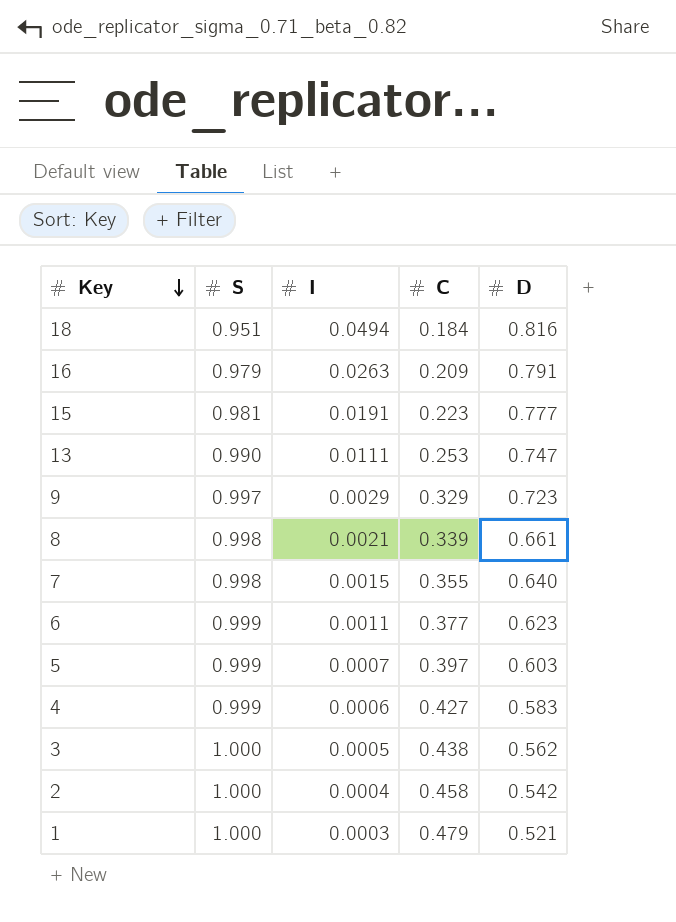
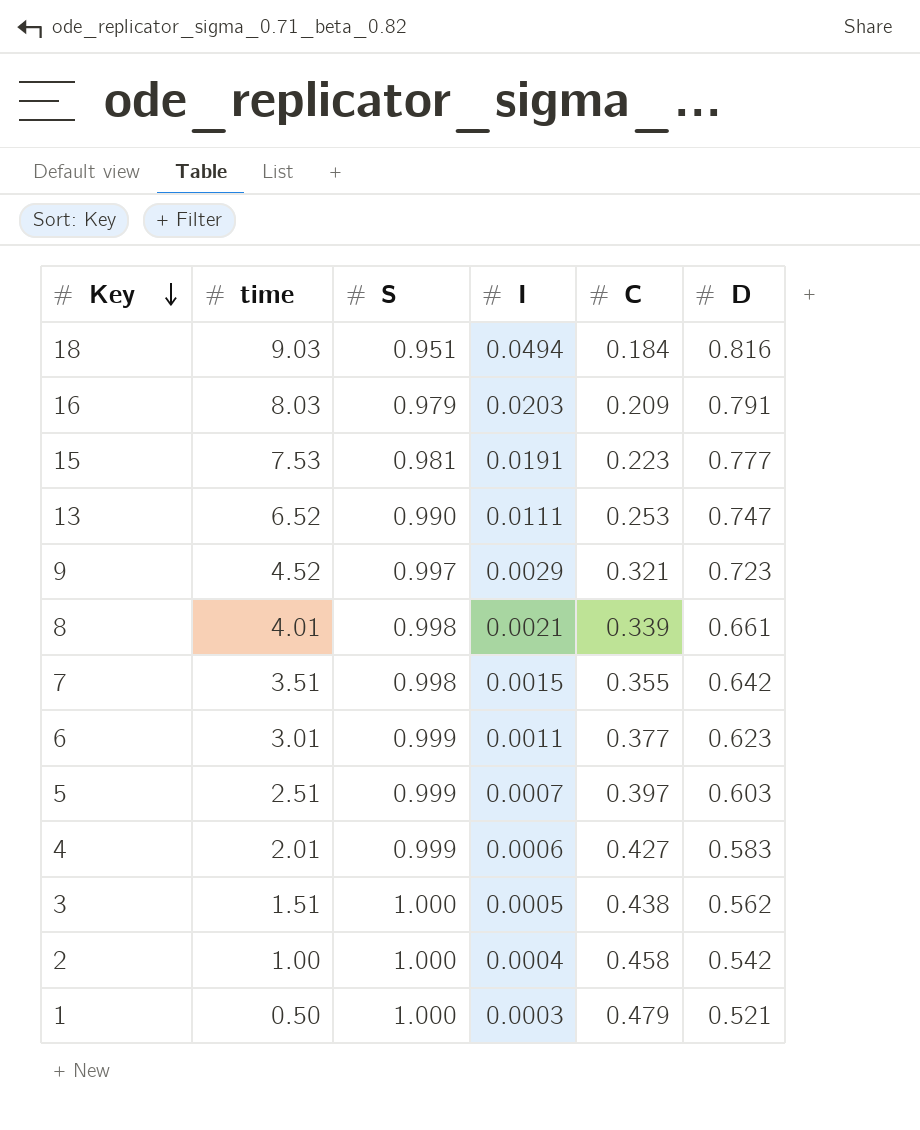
column time | position: none -> 2
16 | I: 0.0263 -> 0.0203
9 | C: 0.329 -> 0.321
7 | D: 0.640 -> 0.642

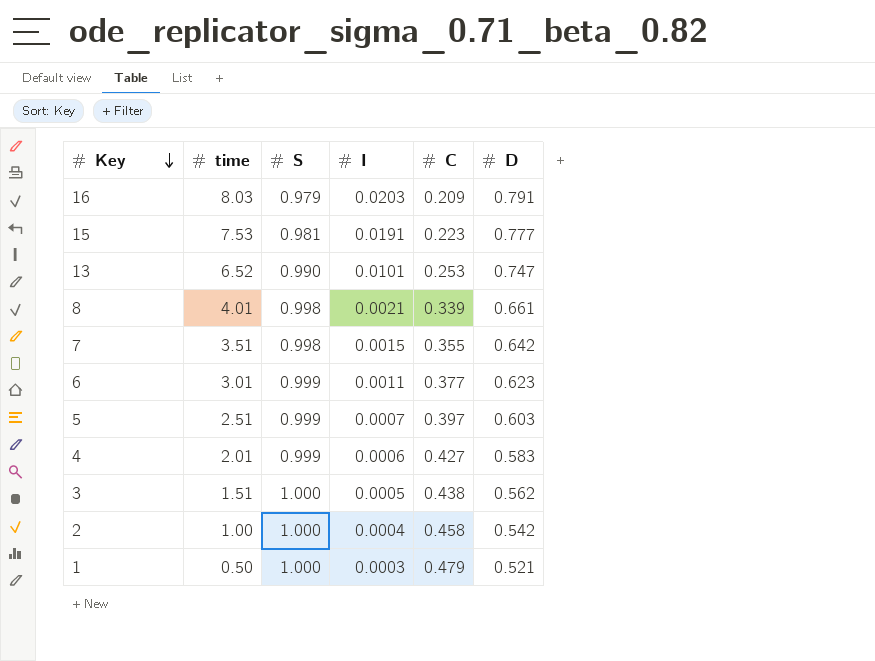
row 18: 9.03 | 0.951 | 0.0494 | 0.184 | 0.816 -> none
row 9: 4.52 | 0.997 | 0.0029 | 0.321 | 0.723 -> none
13 | I: 0.0111 -> 0.0101

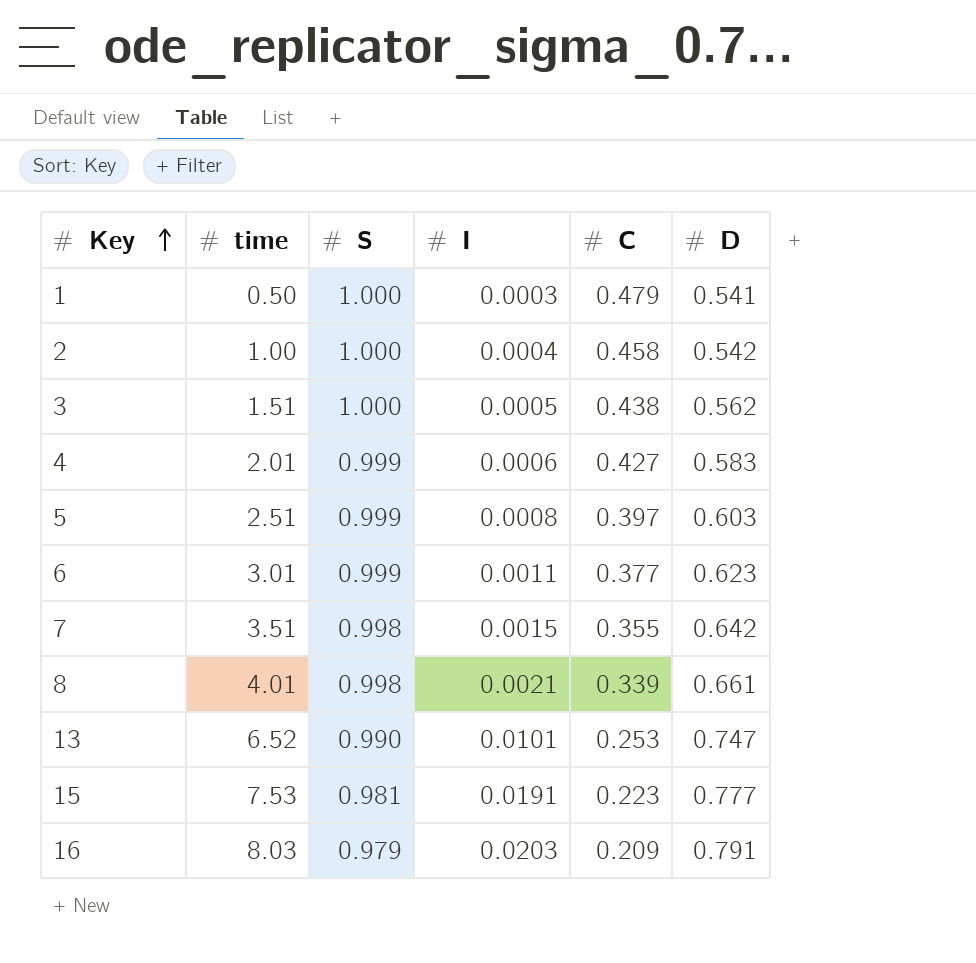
row order: Key descending -> Key ascending
1 | D: 0.521 -> 0.541
5 | I: 0.0007 -> 0.0008

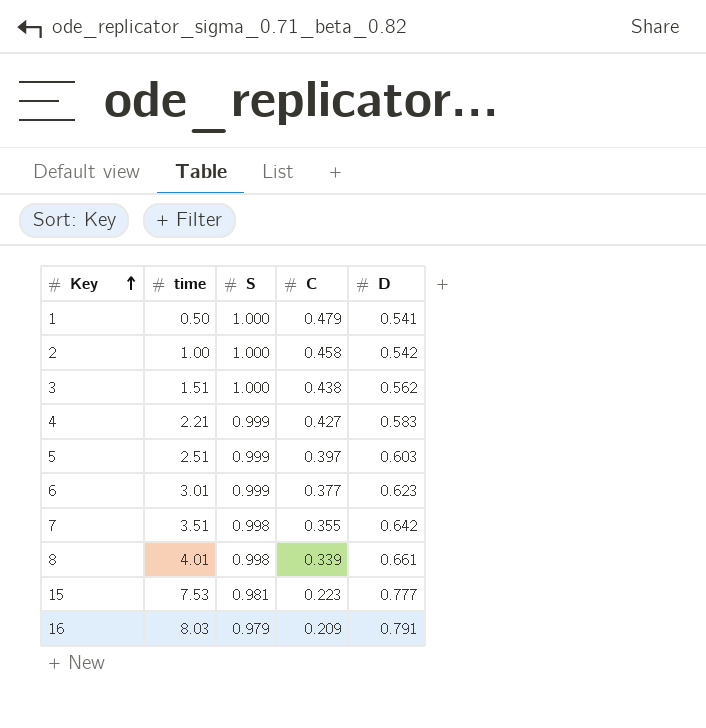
column I | position: 4 -> none
row 13: 6.52 | 0.990 | 0.0101 | 0.253 | 0.747 -> none
4 | time: 2.01 -> 2.21

